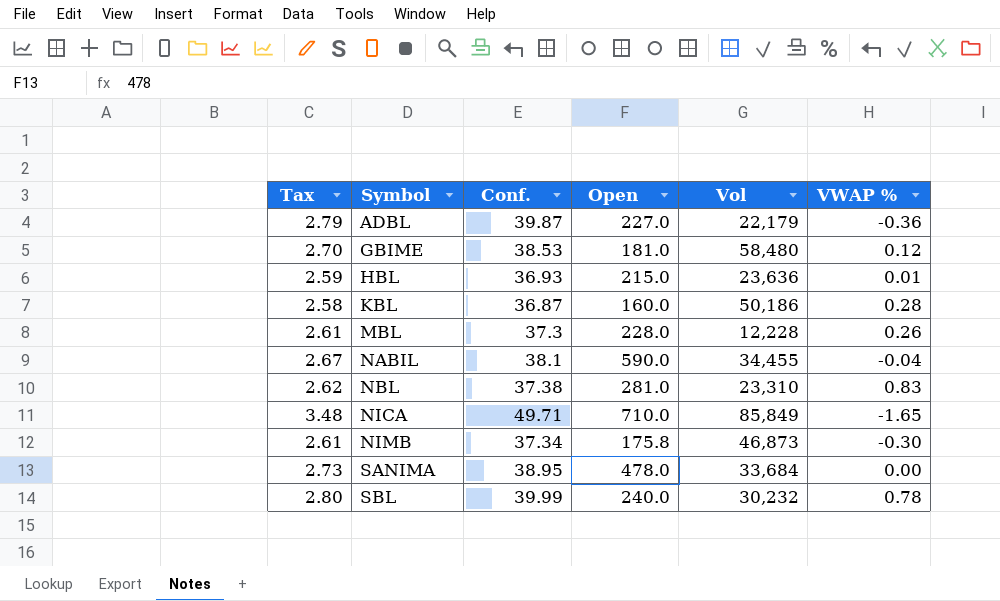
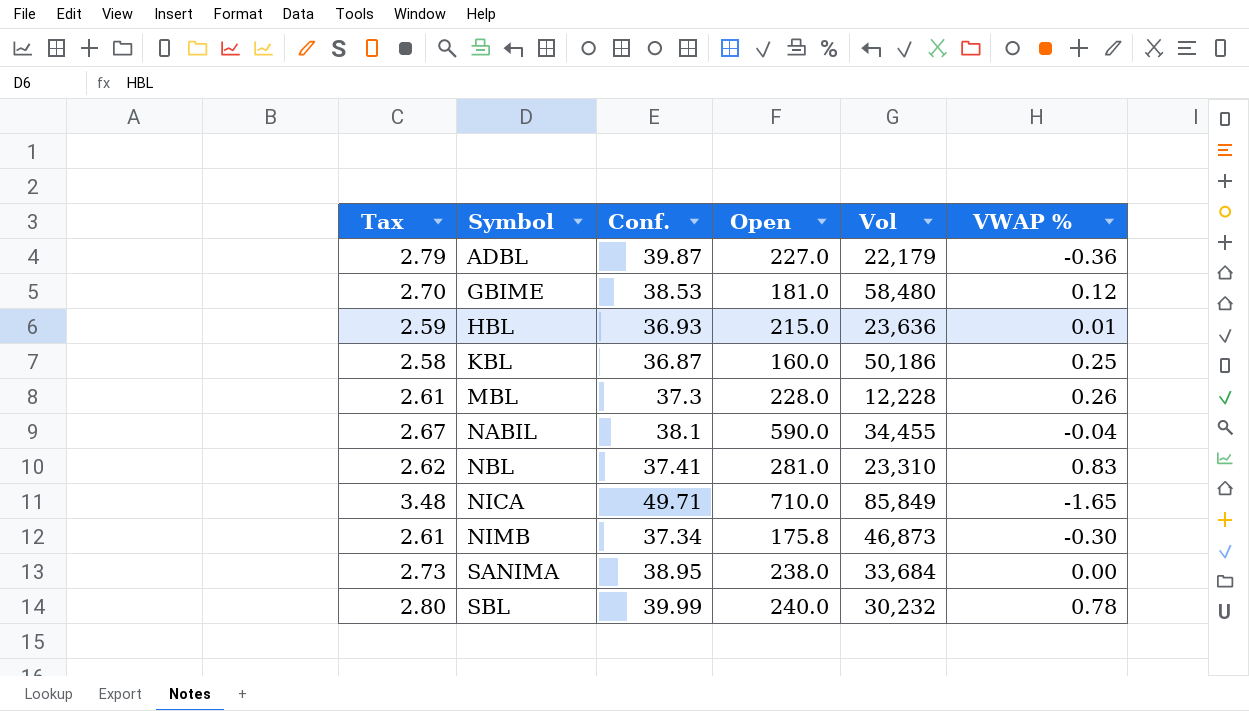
KBL | VWAP %: 0.28 -> 0.25
NBL | Conf.: 37.38 -> 37.41
SANIMA | Open: 478.0 -> 238.0

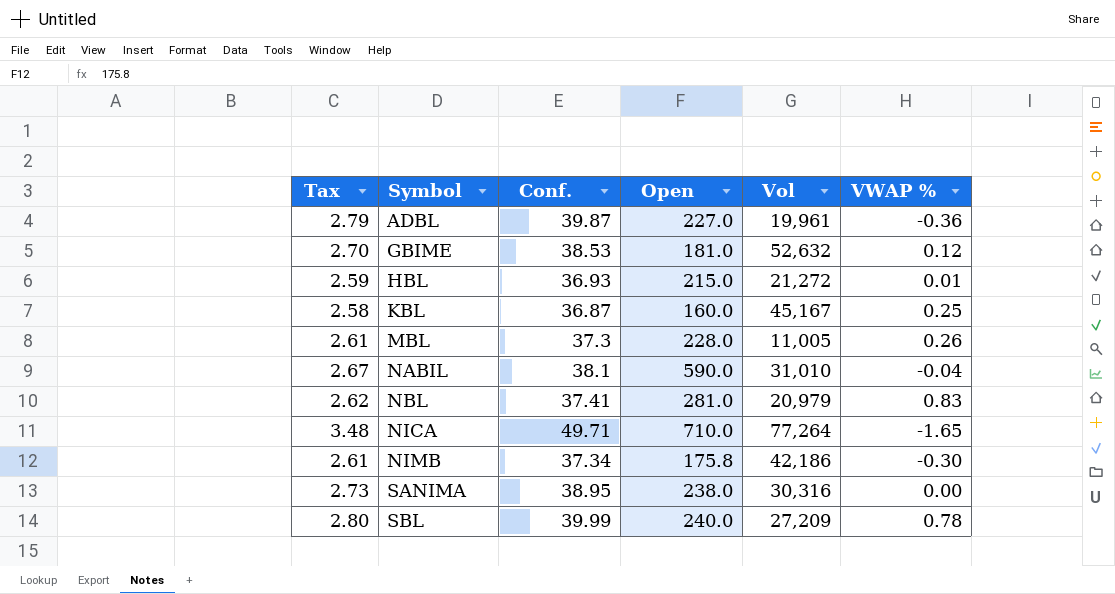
ADBL | Vol: 22,179 -> 19,961
GBIME | Vol: 58,480 -> 52,632
HBL | Vol: 23,636 -> 21,272
KBL | Vol: 50,186 -> 45,167
MBL | Vol: 12,228 -> 11,005
NABIL | Vol: 34,455 -> 31,010
NBL | Vol: 23,310 -> 20,979
NICA | Vol: 85,849 -> 77,264
NIMB | Vol: 46,873 -> 42,186
SANIMA | Vol: 33,684 -> 30,316
SBL | Vol: 30,232 -> 27,209

